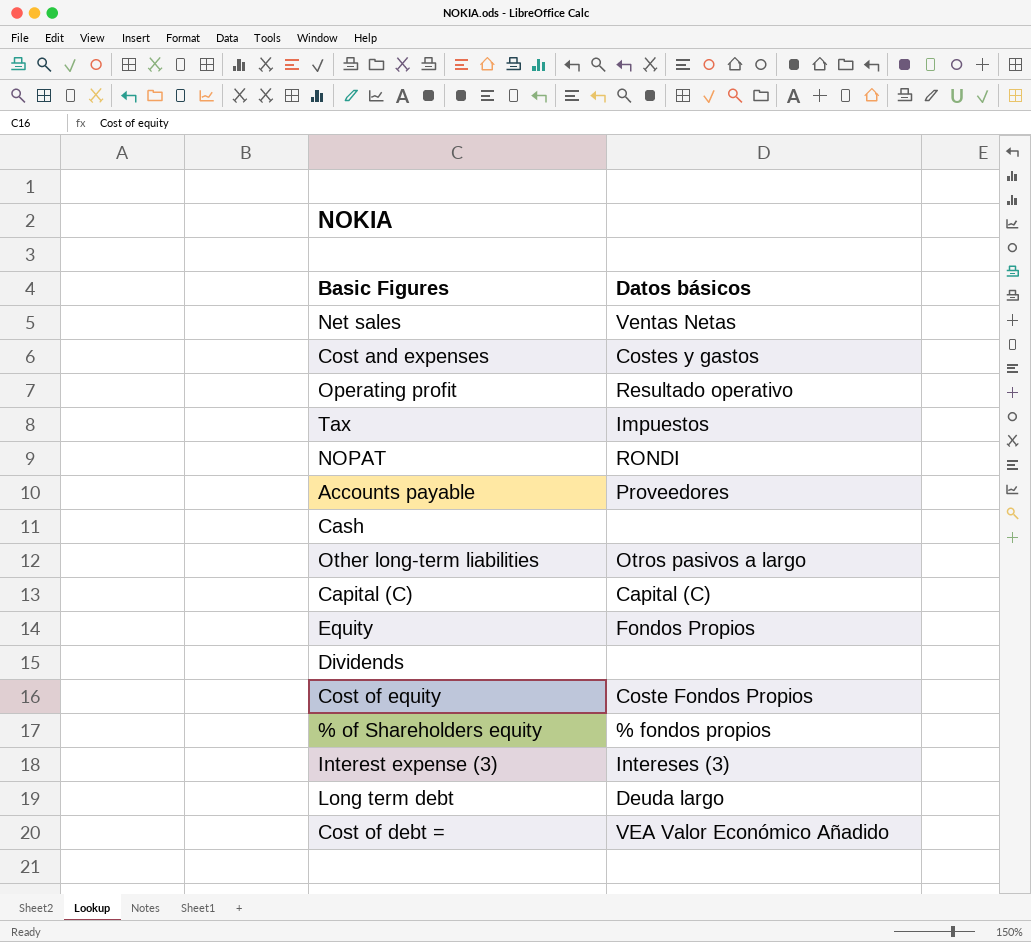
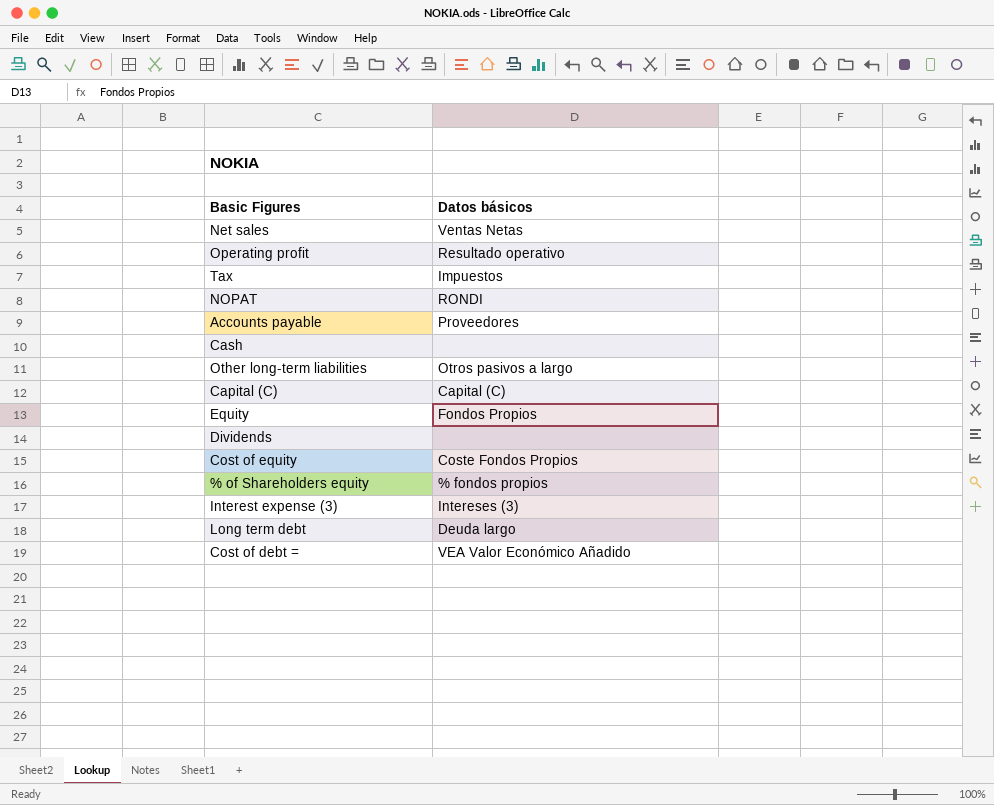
row Cost and expenses: Costes y gastos -> none

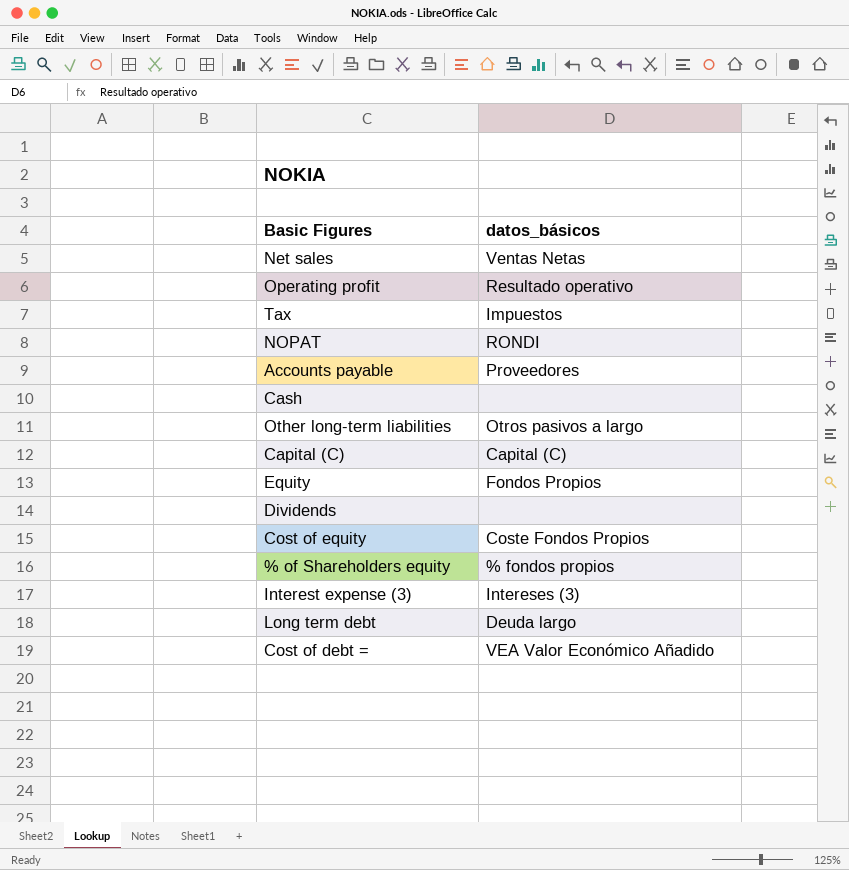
column name: Datos básicos -> datos_básicos

